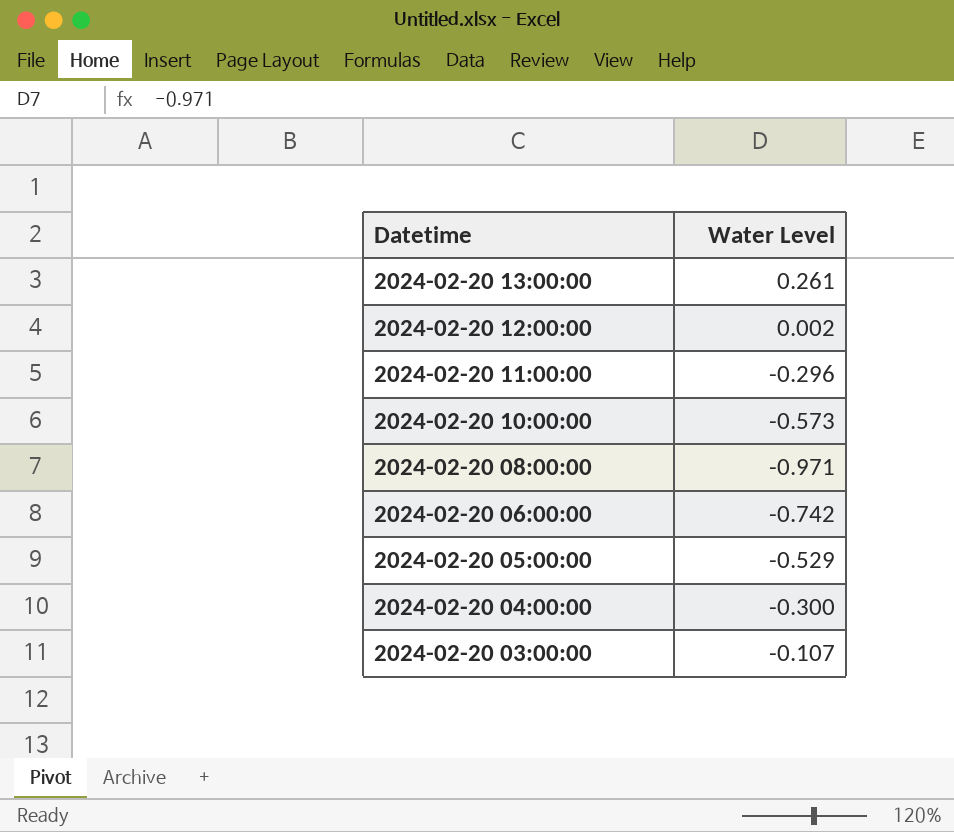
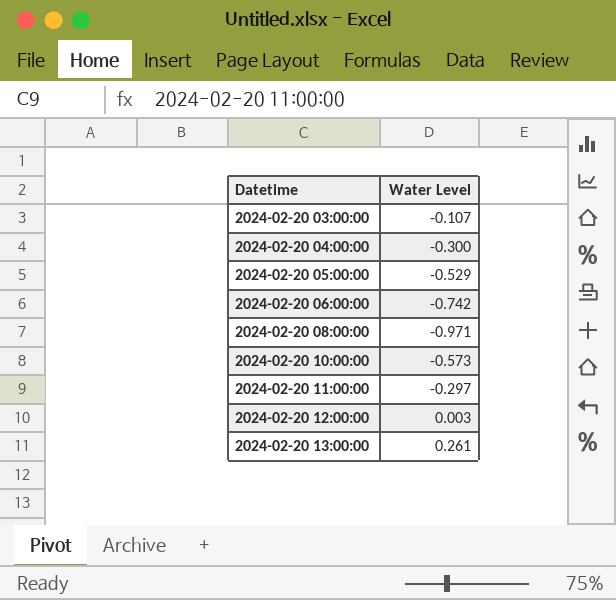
row order: Datetime descending -> Datetime ascending
2024-02-20 11:00:00 | Water Level: -0.296 -> -0.297
2024-02-20 12:00:00 | Water Level: 0.002 -> 0.003

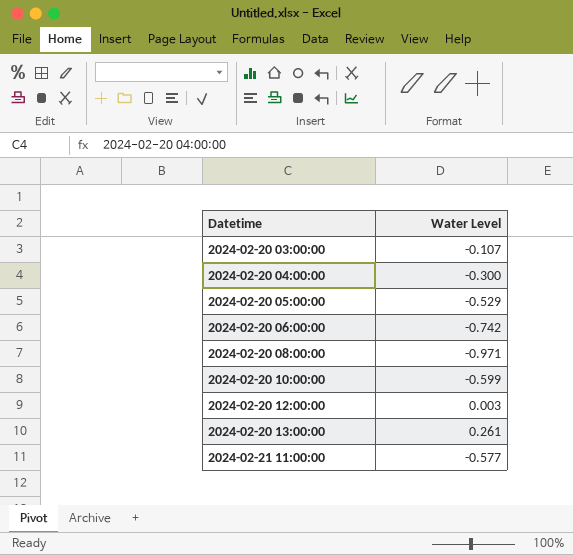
row 2024-02-20 11:00:00: -0.297 -> none
2024-02-20 10:00:00 | Water Level: -0.573 -> -0.599
row 2024-02-21 11:00:00: none -> -0.577

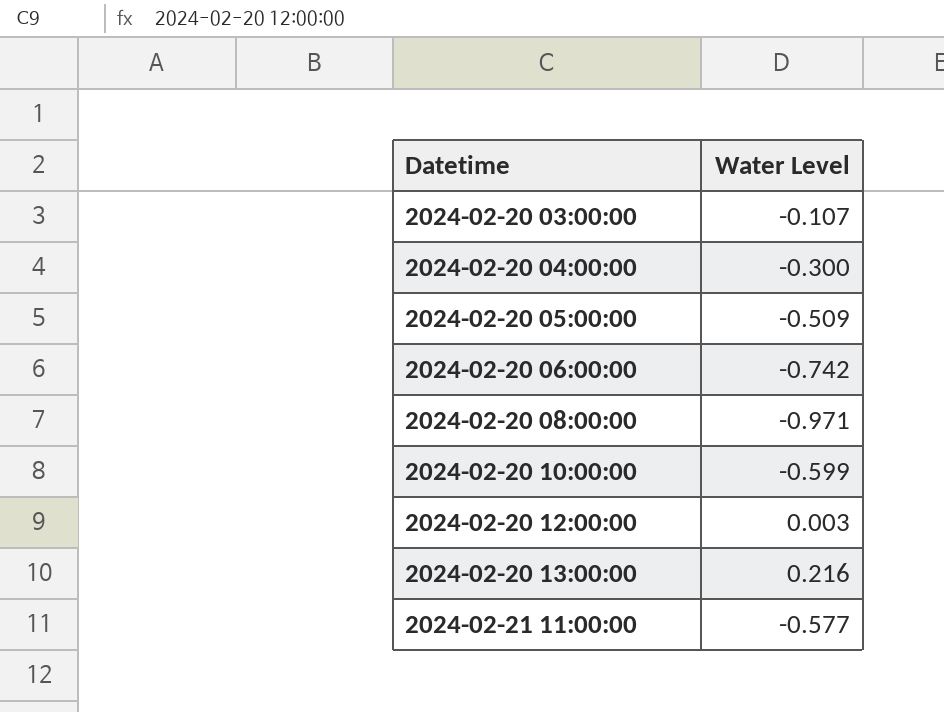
2024-02-20 05:00:00 | Water Level: -0.529 -> -0.509
2024-02-20 13:00:00 | Water Level: 0.261 -> 0.216

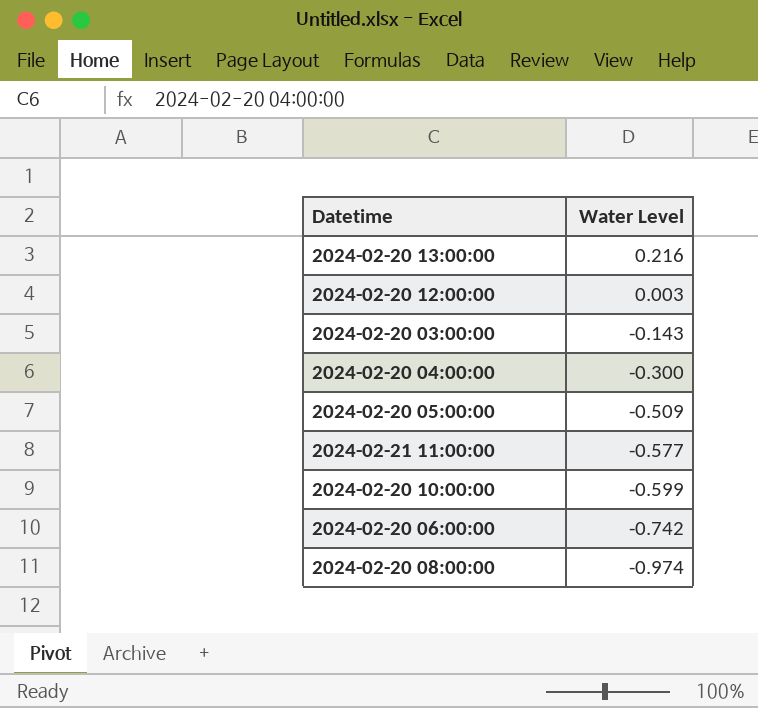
row order: Datetime ascending -> Water Level descending
2024-02-20 03:00:00 | Water Level: -0.107 -> -0.143
2024-02-20 08:00:00 | Water Level: -0.971 -> -0.974

